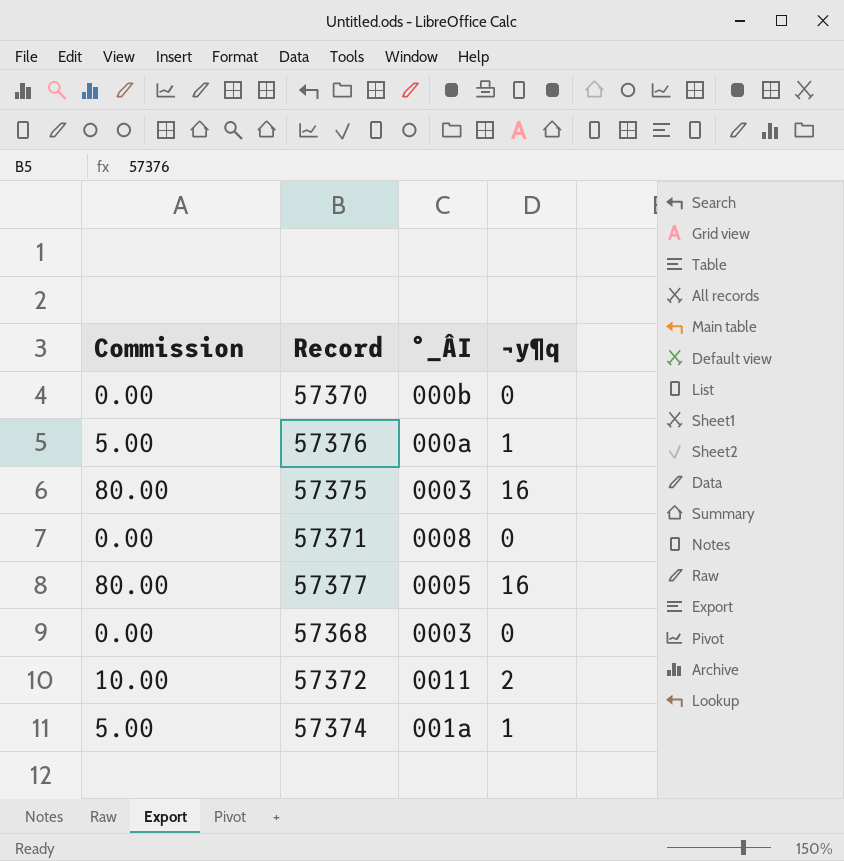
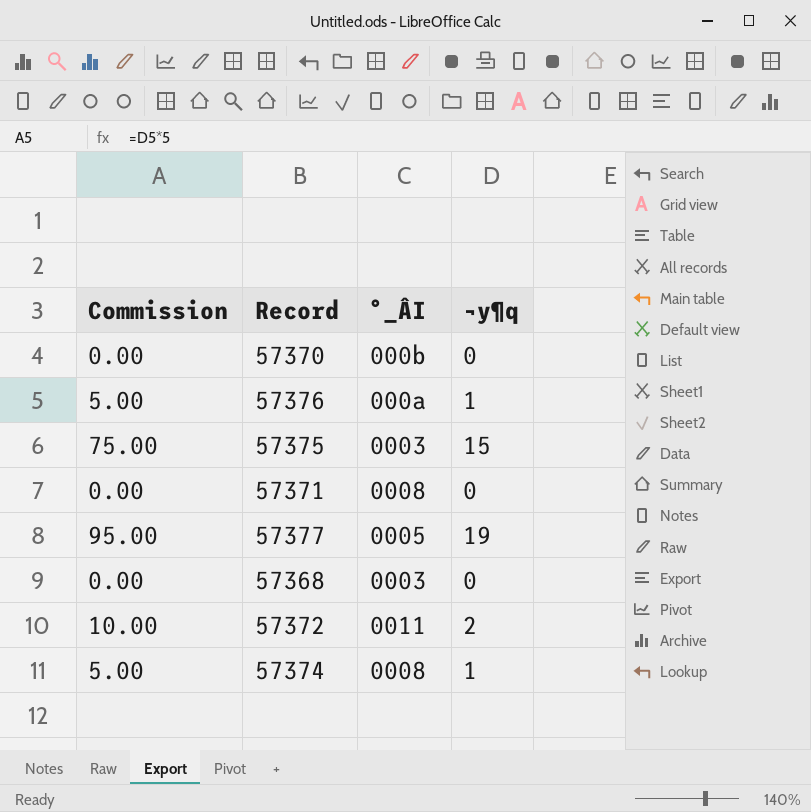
57375 | Commission: 80.00 -> 75.00
57375 | ¬y¶q: 16 -> 15
57377 | Commission: 80.00 -> 95.00
57377 | ¬y¶q: 16 -> 19
57374 | °_ÂI: 001a -> 0008

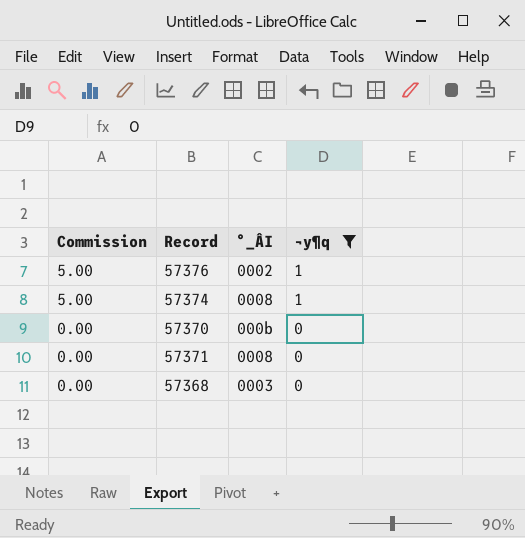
filter: none -> ¬y¶q <= 1
row order: none -> Commission descending
57376 | °_ÂI: 000a -> 0002

